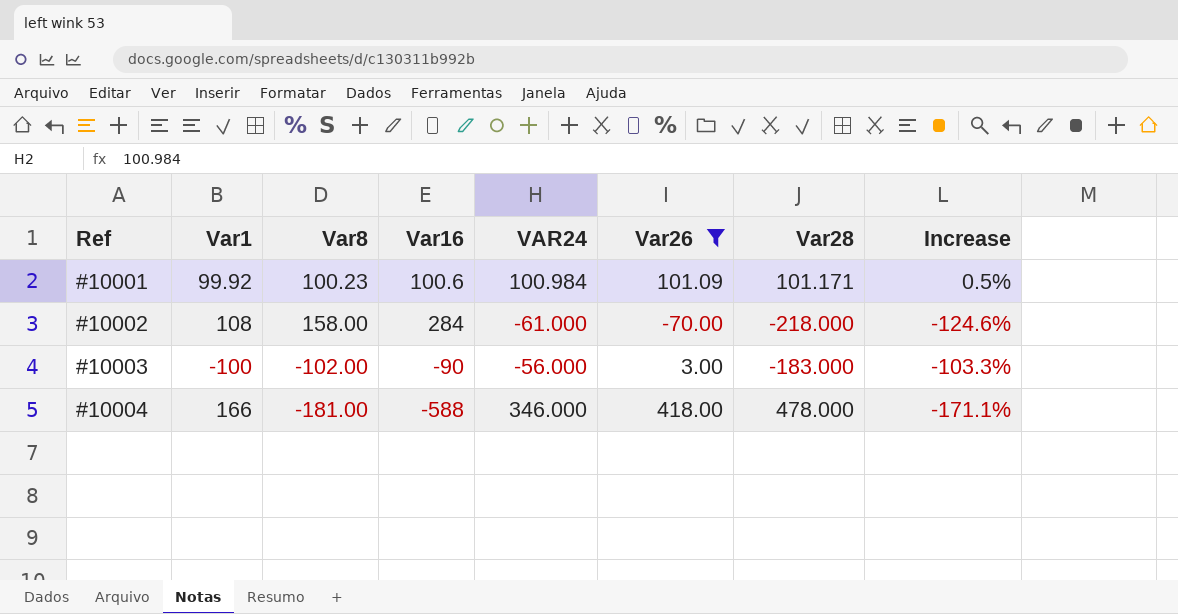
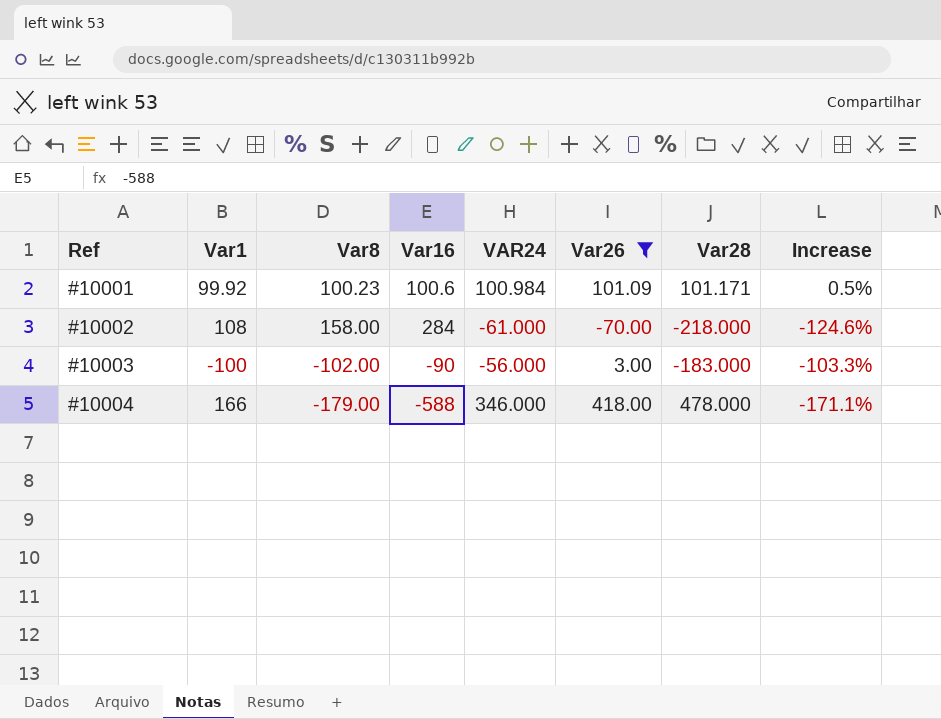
#10004 | Var8: -181.00 -> -179.00

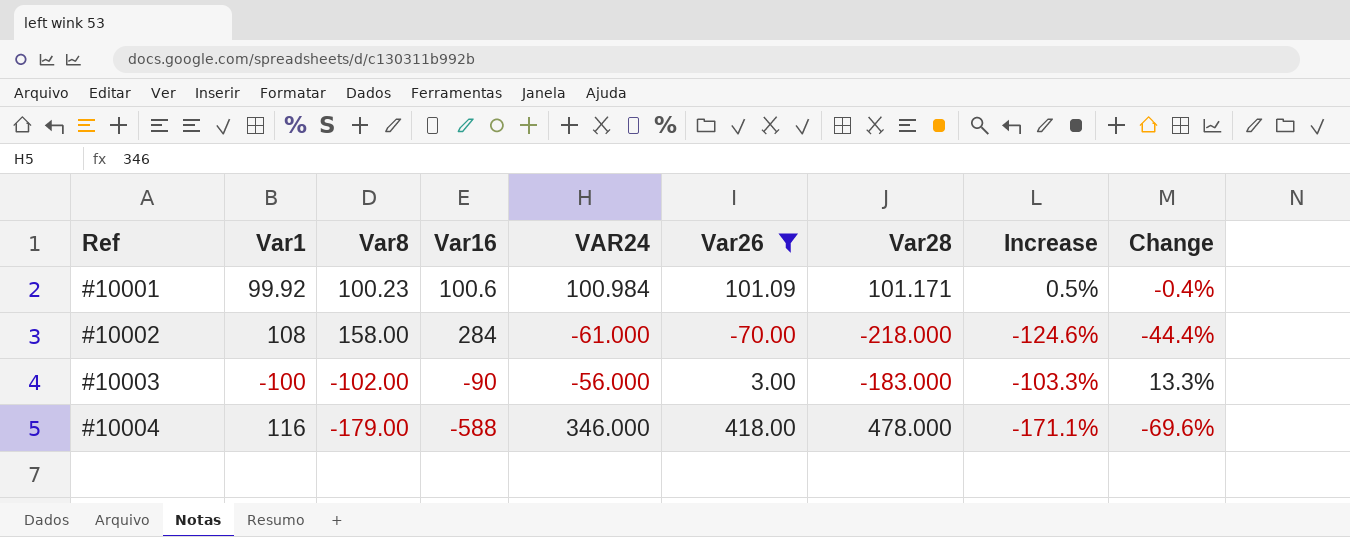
column Change | formula: none -> ([Var8] - [Var16]) / [Var16]
#10004 | Var1: 166 -> 116

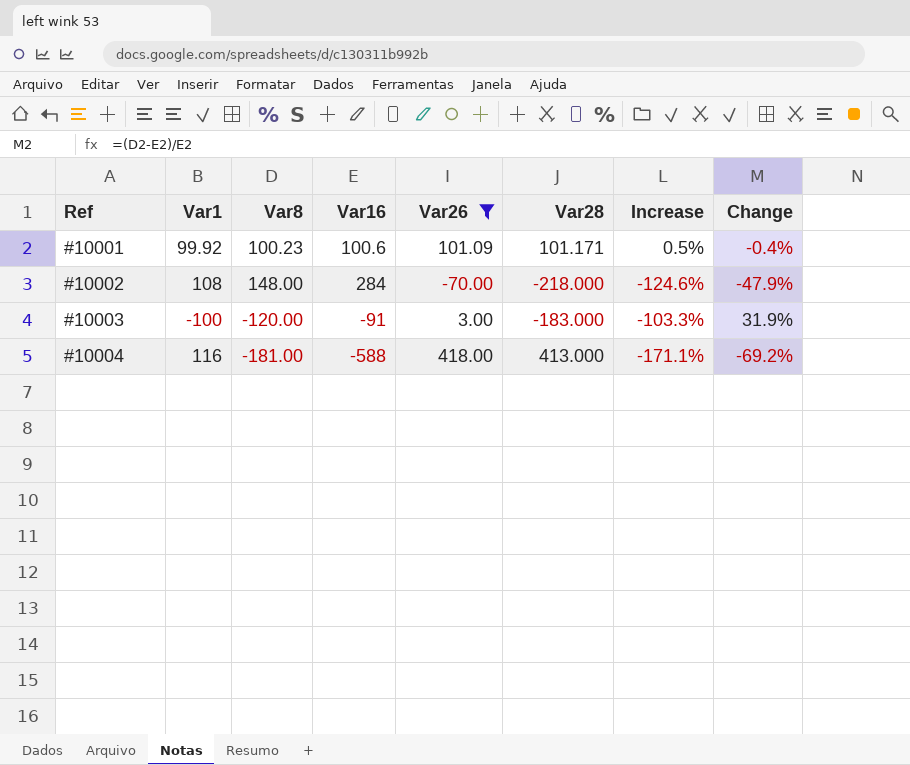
column VAR24 | position: 5 -> none
#10002 | Var8: 158.00 -> 148.00
#10002 | Change: -44.4% -> -47.9%
#10003 | Var8: -102.00 -> -120.00
#10003 | Var16: -90 -> -91
#10003 | Change: 13.3% -> 31.9%
#10004 | Var8: -179.00 -> -181.00
#10004 | Var28: 478.000 -> 413.000
#10004 | Change: -69.6% -> -69.2%

